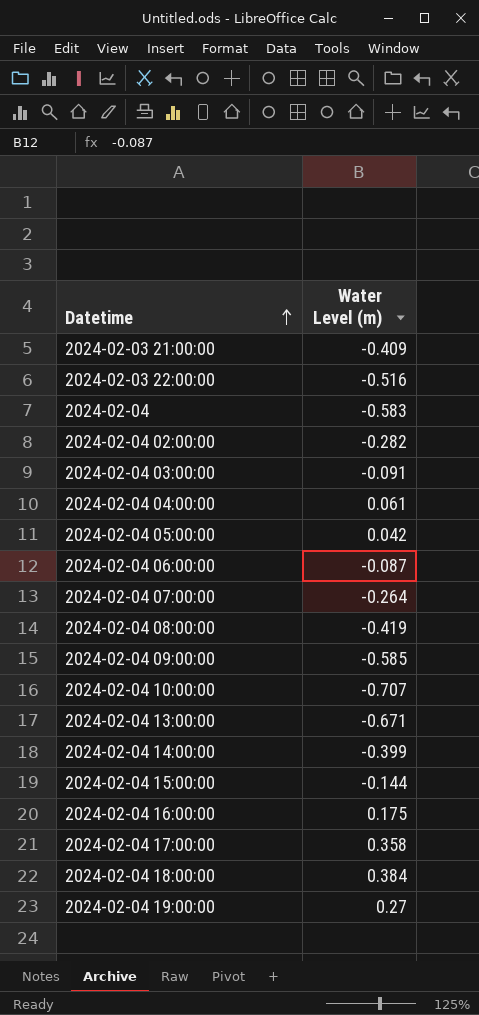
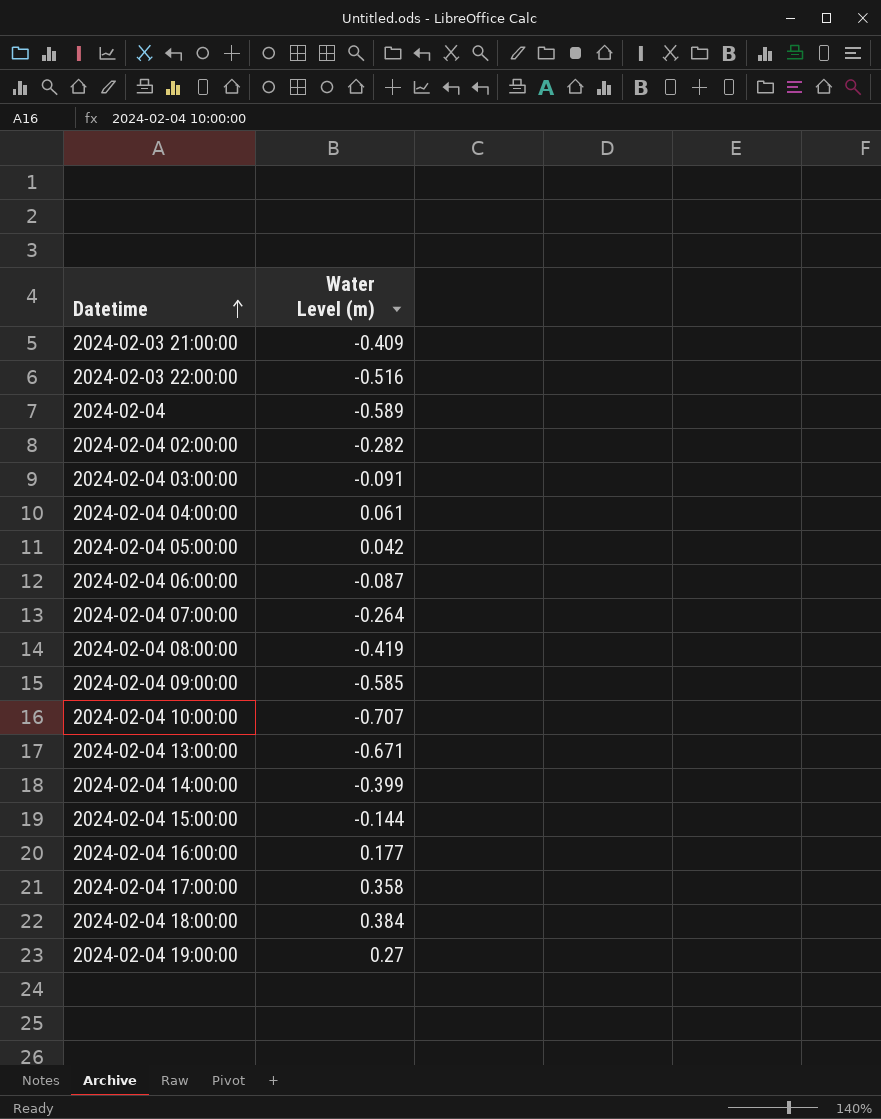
2024-02-04 | Water Level (m): -0.583 -> -0.589
2024-02-04 16:00:00 | Water Level (m): 0.175 -> 0.177

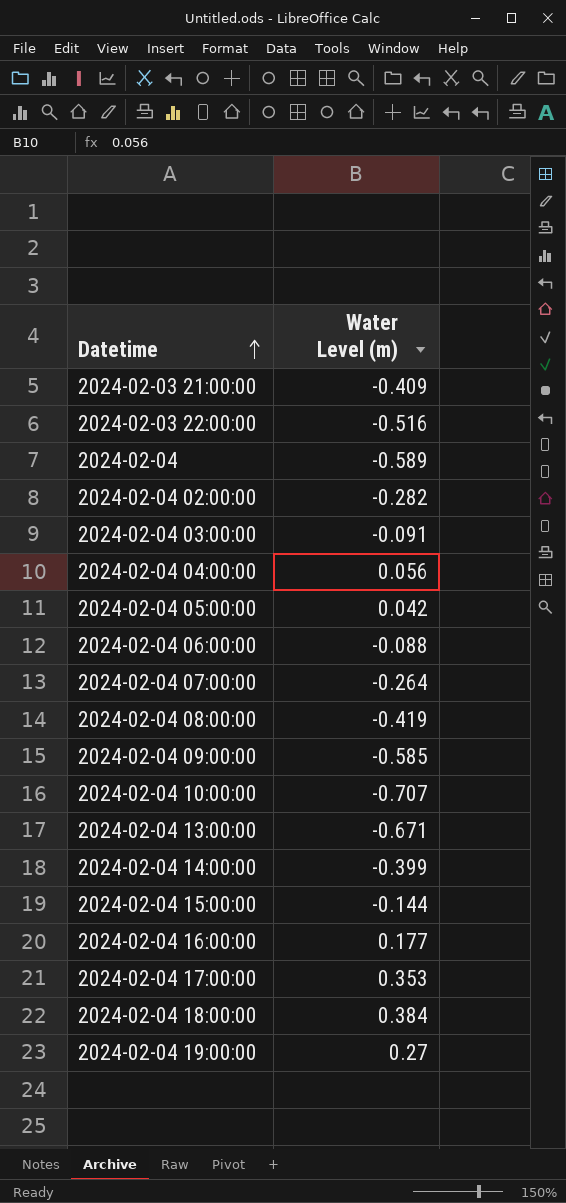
2024-02-04 04:00:00 | Water Level (m): 0.061 -> 0.056
2024-02-04 06:00:00 | Water Level (m): -0.087 -> -0.088
2024-02-04 17:00:00 | Water Level (m): 0.358 -> 0.353

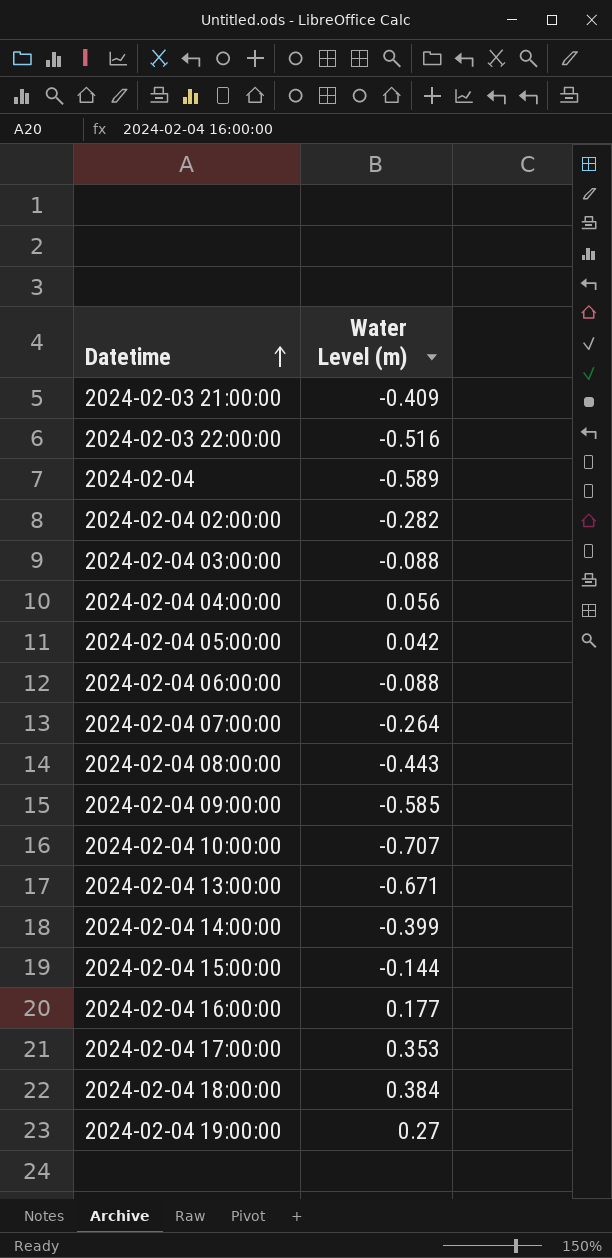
2024-02-04 03:00:00 | Water Level (m): -0.091 -> -0.088
2024-02-04 08:00:00 | Water Level (m): -0.419 -> -0.443

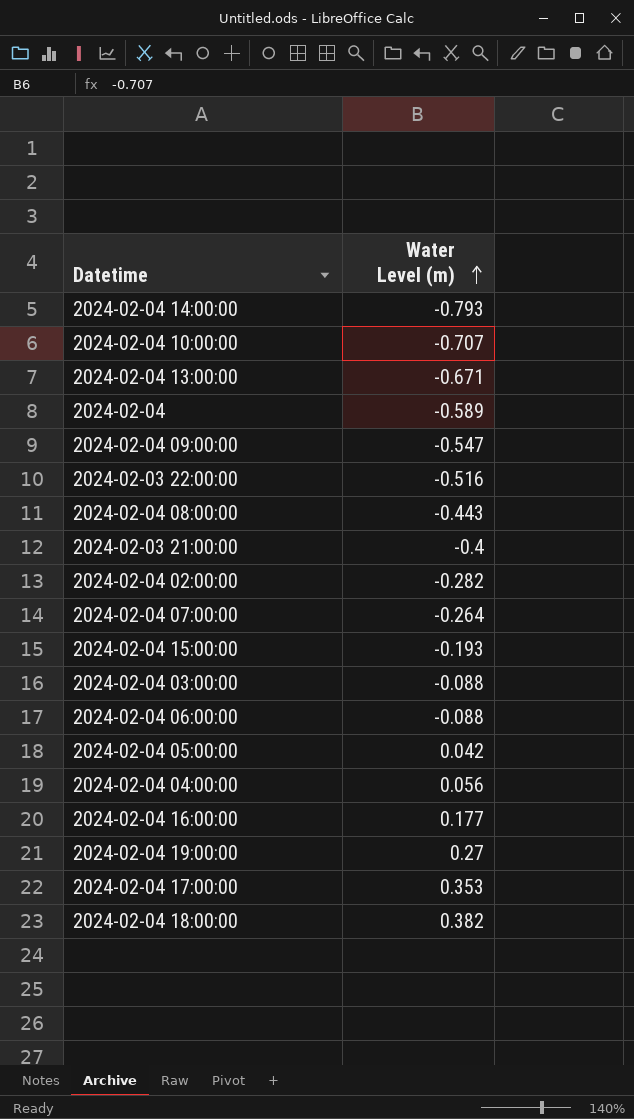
row order: Datetime ascending -> Water Level (m) ascending
2024-02-04 14:00:00 | Water Level (m): -0.399 -> -0.793
2024-02-04 09:00:00 | Water Level (m): -0.585 -> -0.547
2024-02-03 21:00:00 | Water Level (m): -0.409 -> -0.4
2024-02-04 15:00:00 | Water Level (m): -0.144 -> -0.193
2024-02-04 18:00:00 | Water Level (m): 0.384 -> 0.382

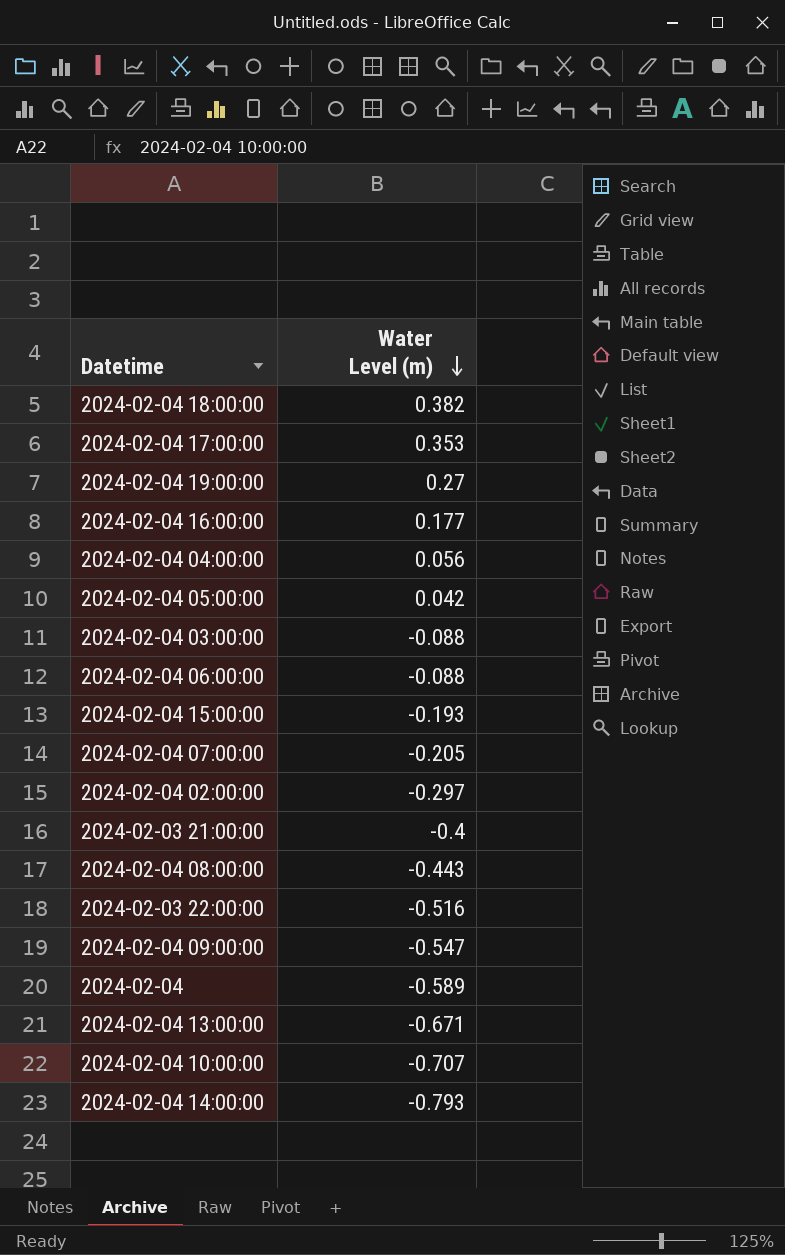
row order: Water Level (m) ascending -> Water Level (m) descending
2024-02-04 07:00:00 | Water Level (m): -0.264 -> -0.205
2024-02-04 02:00:00 | Water Level (m): -0.282 -> -0.297

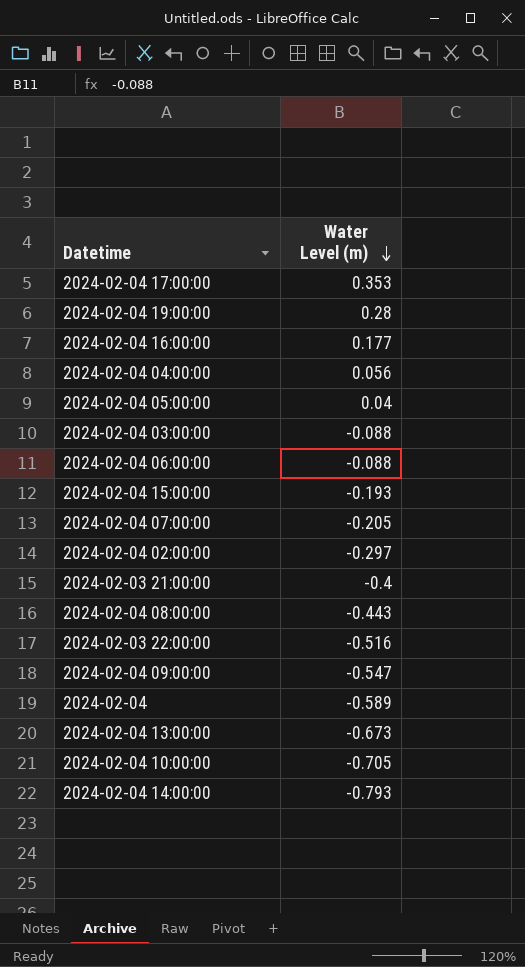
row 2024-02-04 18:00:00: 0.382 -> none
2024-02-04 19:00:00 | Water Level (m): 0.27 -> 0.28
2024-02-04 05:00:00 | Water Level (m): 0.042 -> 0.04
2024-02-04 13:00:00 | Water Level (m): -0.671 -> -0.673
2024-02-04 10:00:00 | Water Level (m): -0.707 -> -0.705

